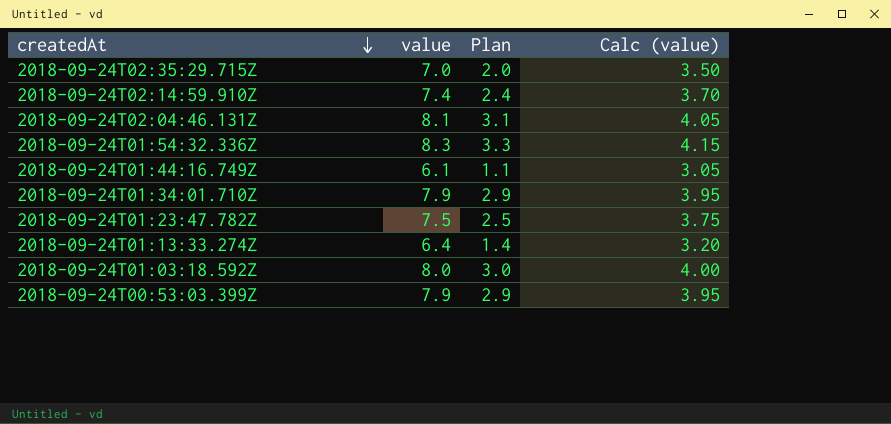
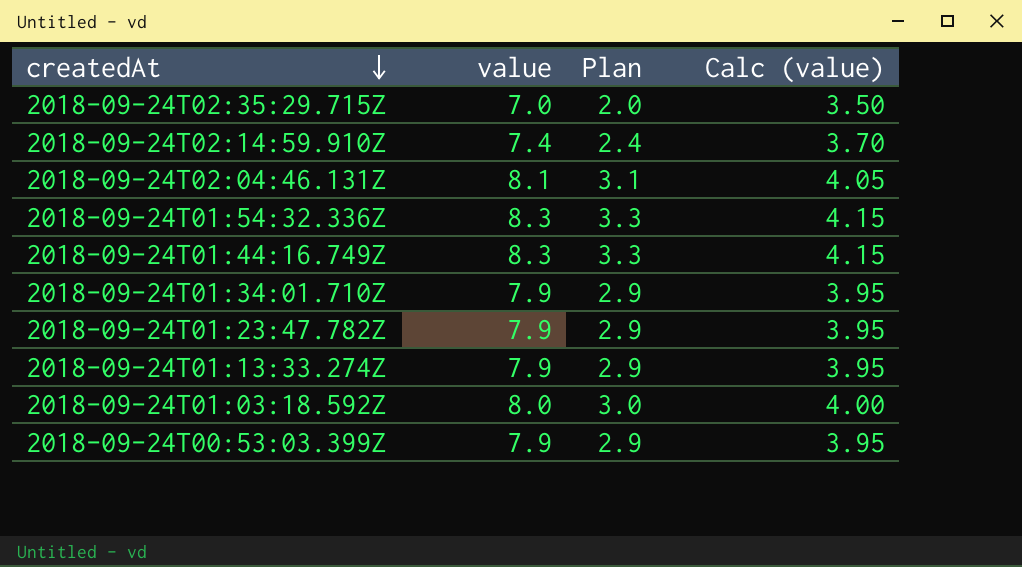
2018-09-24T01:44:16.749Z | value: 6.1 -> 8.3
2018-09-24T01:44:16.749Z | Plan: 1.1 -> 3.3
2018-09-24T01:44:16.749Z | Calc (value): 3.05 -> 4.15
2018-09-24T01:23:47.782Z | value: 7.5 -> 7.9
2018-09-24T01:23:47.782Z | Plan: 2.5 -> 2.9
2018-09-24T01:23:47.782Z | Calc (value): 3.75 -> 3.95
2018-09-24T01:13:33.274Z | value: 6.4 -> 7.9
2018-09-24T01:13:33.274Z | Plan: 1.4 -> 2.9
2018-09-24T01:13:33.274Z | Calc (value): 3.20 -> 3.95

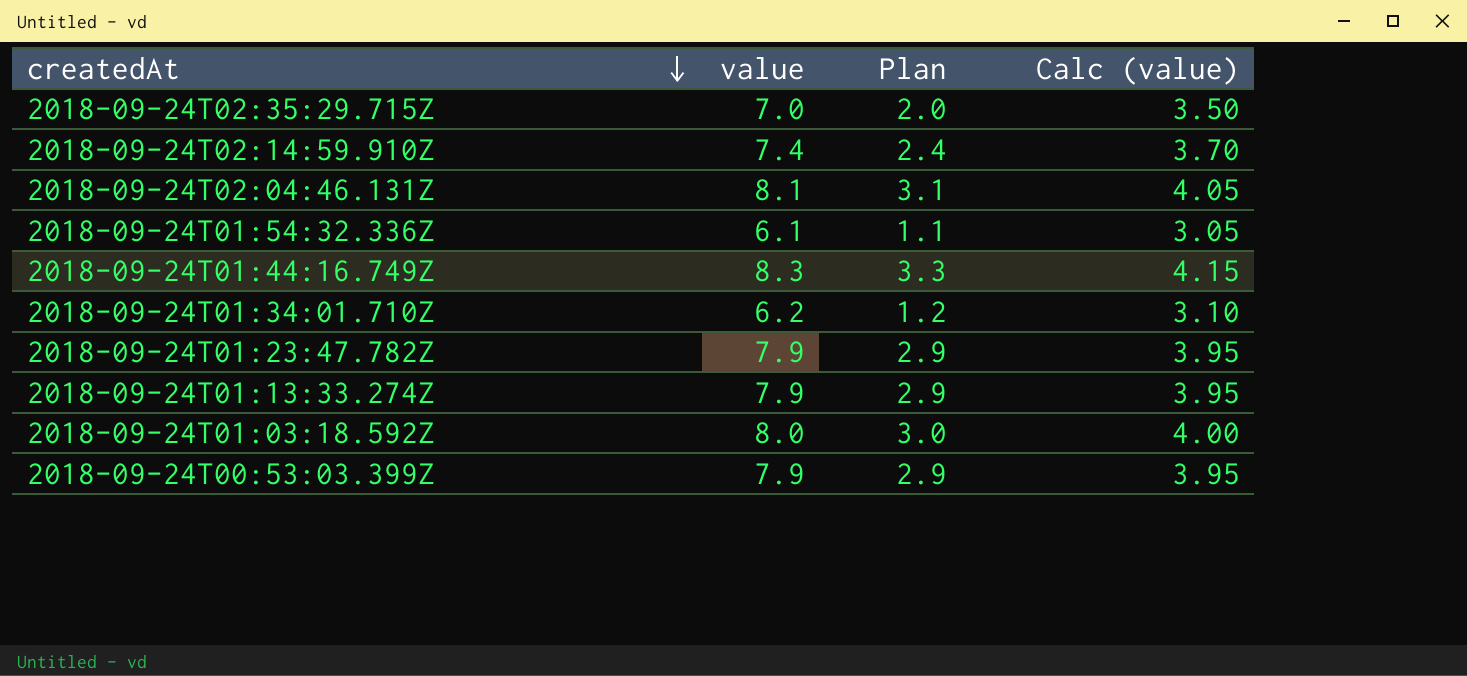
2018-09-24T01:54:32.336Z | value: 8.3 -> 6.1
2018-09-24T01:54:32.336Z | Plan: 3.3 -> 1.1
2018-09-24T01:54:32.336Z | Calc (value): 4.15 -> 3.05
2018-09-24T01:34:01.710Z | value: 7.9 -> 6.2
2018-09-24T01:34:01.710Z | Plan: 2.9 -> 1.2
2018-09-24T01:34:01.710Z | Calc (value): 3.95 -> 3.10

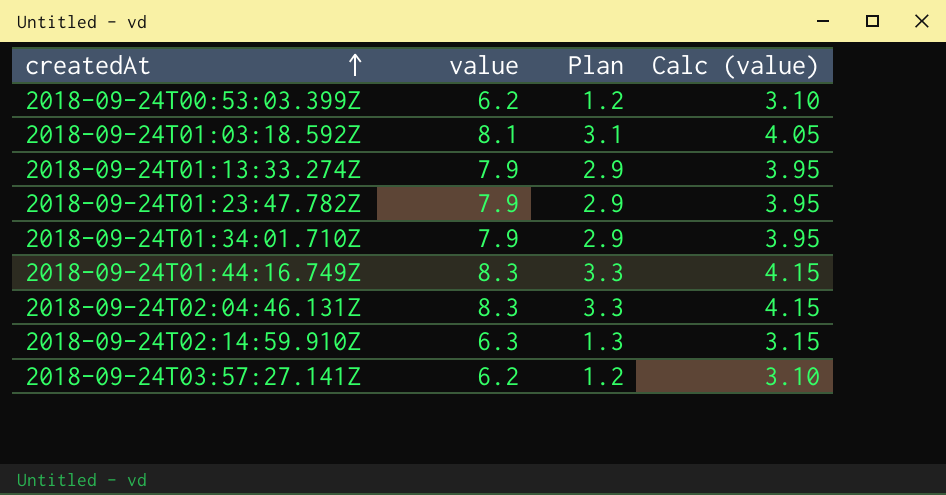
row order: createdAt descending -> createdAt ascending
row 2018-09-24T02:35:29.715Z: 7.0 | 2.0 | 3.50 -> none
row 2018-09-24T01:54:32.336Z: 6.1 | 1.1 | 3.05 -> none
2018-09-24T00:53:03.399Z | value: 7.9 -> 6.2
2018-09-24T00:53:03.399Z | Plan: 2.9 -> 1.2
2018-09-24T00:53:03.399Z | Calc (value): 3.95 -> 3.10
2018-09-24T01:03:18.592Z | value: 8.0 -> 8.1
2018-09-24T01:03:18.592Z | Plan: 3.0 -> 3.1
2018-09-24T01:03:18.592Z | Calc (value): 4.00 -> 4.05
2018-09-24T01:34:01.710Z | value: 6.2 -> 7.9
2018-09-24T01:34:01.710Z | Plan: 1.2 -> 2.9
2018-09-24T01:34:01.710Z | Calc (value): 3.10 -> 3.95
2018-09-24T02:04:46.131Z | value: 8.1 -> 8.3
2018-09-24T02:04:46.131Z | Plan: 3.1 -> 3.3
2018-09-24T02:04:46.131Z | Calc (value): 4.05 -> 4.15
2018-09-24T02:14:59.910Z | value: 7.4 -> 6.3
2018-09-24T02:14:59.910Z | Plan: 2.4 -> 1.3
2018-09-24T02:14:59.910Z | Calc (value): 3.70 -> 3.15
row 2018-09-24T03:57:27.141Z: none -> 6.2 | 1.2 | 3.10

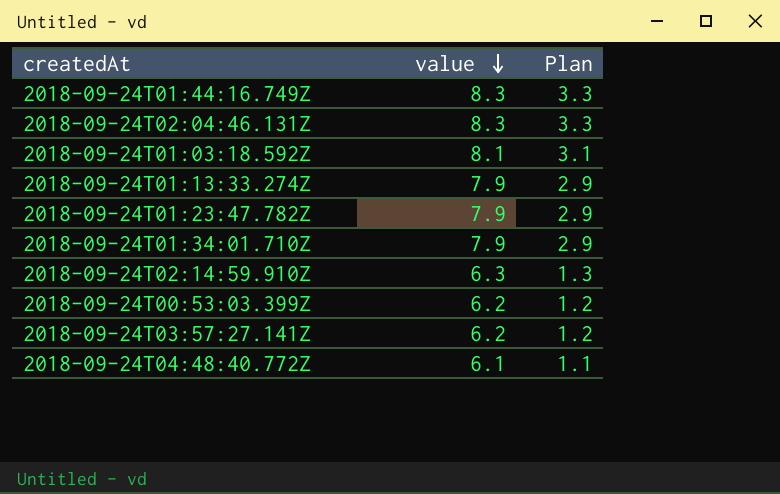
row order: createdAt ascending -> value descending
column Calc (value) | formula: [value] * 0.5 -> none
row 2018-09-24T04:48:40.772Z: none -> 6.1 | 1.1

